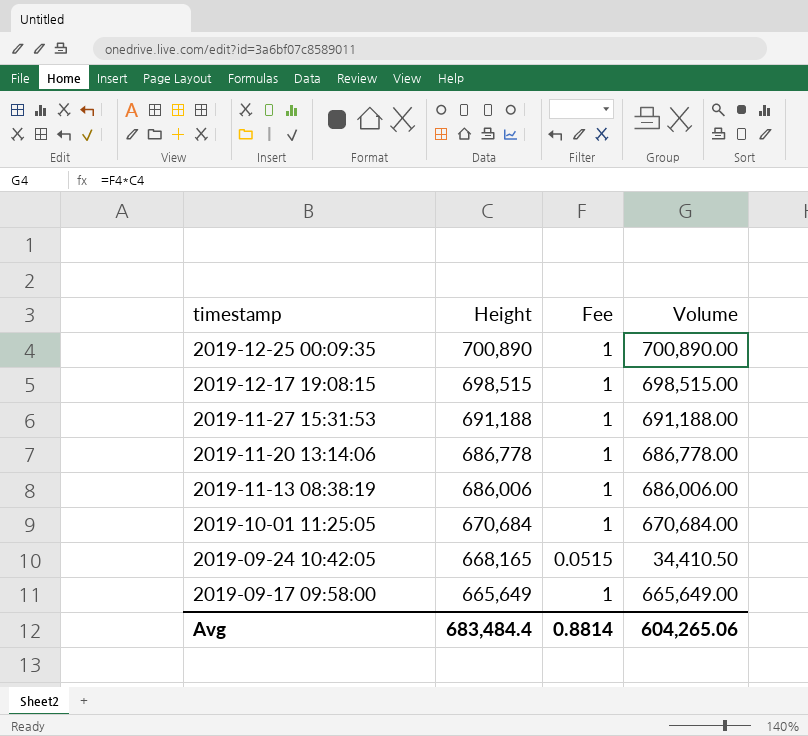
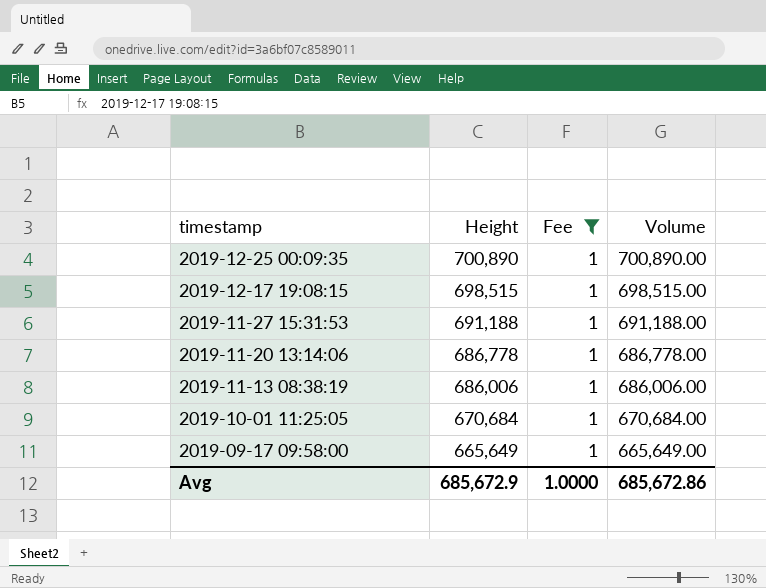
filter: none -> Fee = 1
Avg | Height: 683,484.4 -> 685,672.9
Avg | Fee: 0.8814 -> 1.0000
Avg | Volume: 604,265.06 -> 685,672.86

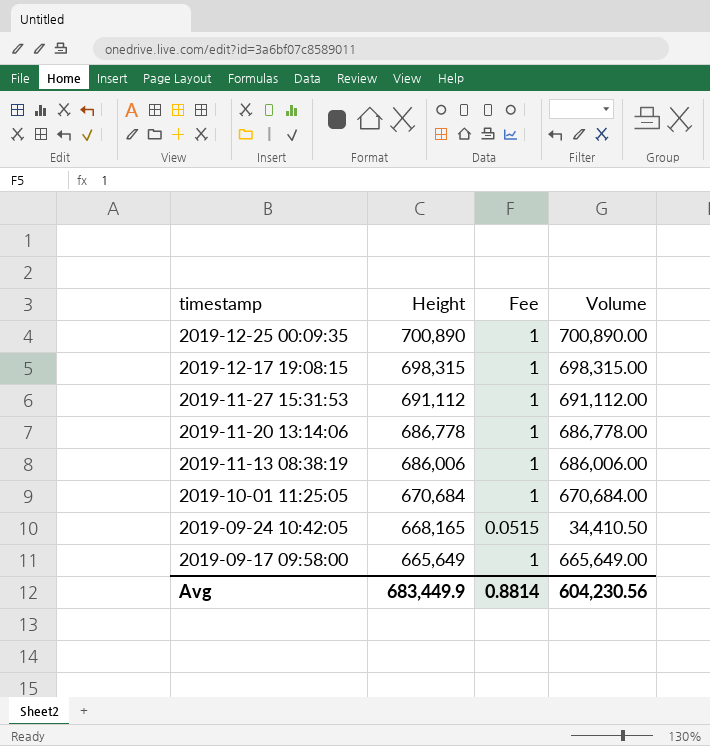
filter: Fee = 1 -> none
2019-12-17 19:08:15 | Height: 698,515 -> 698,315
2019-12-17 19:08:15 | Volume: 698,515.00 -> 698,315.00
2019-11-27 15:31:53 | Height: 691,188 -> 691,112
2019-11-27 15:31:53 | Volume: 691,188.00 -> 691,112.00
Avg | Height: 685,672.9 -> 683,449.9
Avg | Fee: 1.0000 -> 0.8814
Avg | Volume: 685,672.86 -> 604,230.56

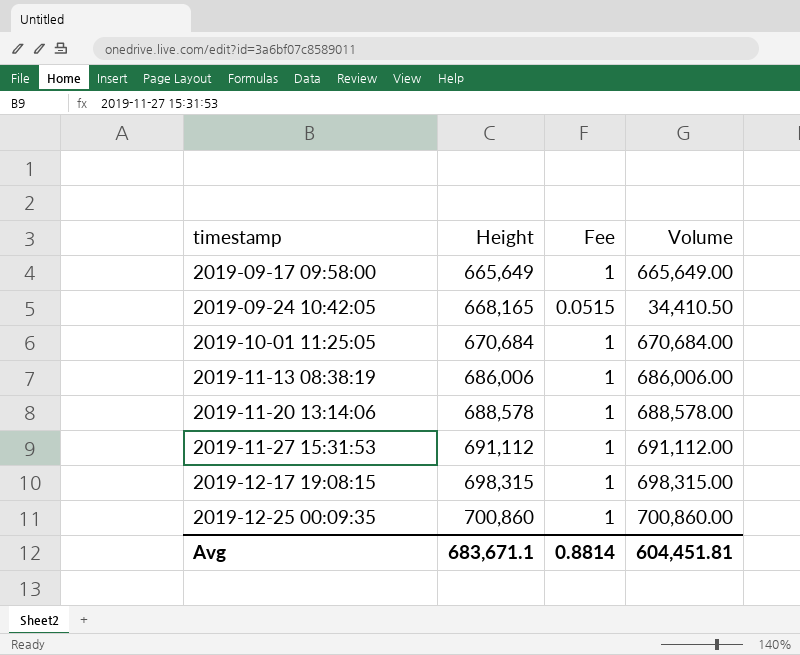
row order: timestamp descending -> timestamp ascending
2019-11-20 13:14:06 | Height: 686,778 -> 688,578
2019-11-20 13:14:06 | Volume: 686,778.00 -> 688,578.00
2019-12-25 00:09:35 | Height: 700,890 -> 700,860
2019-12-25 00:09:35 | Volume: 700,890.00 -> 700,860.00
Avg | Height: 683,449.9 -> 683,671.1
Avg | Volume: 604,230.56 -> 604,451.81

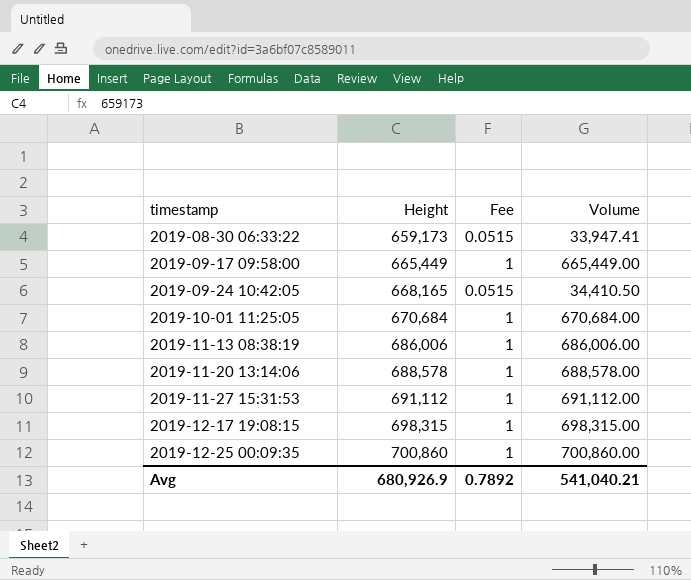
row 2019-08-30 06:33:22: none -> 659,173 | 0.0515 | 33,947.41
2019-09-17 09:58:00 | Height: 665,649 -> 665,449
2019-09-17 09:58:00 | Volume: 665,649.00 -> 665,449.00
Avg | Height: 683,671.1 -> 680,926.9
Avg | Fee: 0.8814 -> 0.7892
Avg | Volume: 604,451.81 -> 541,040.21

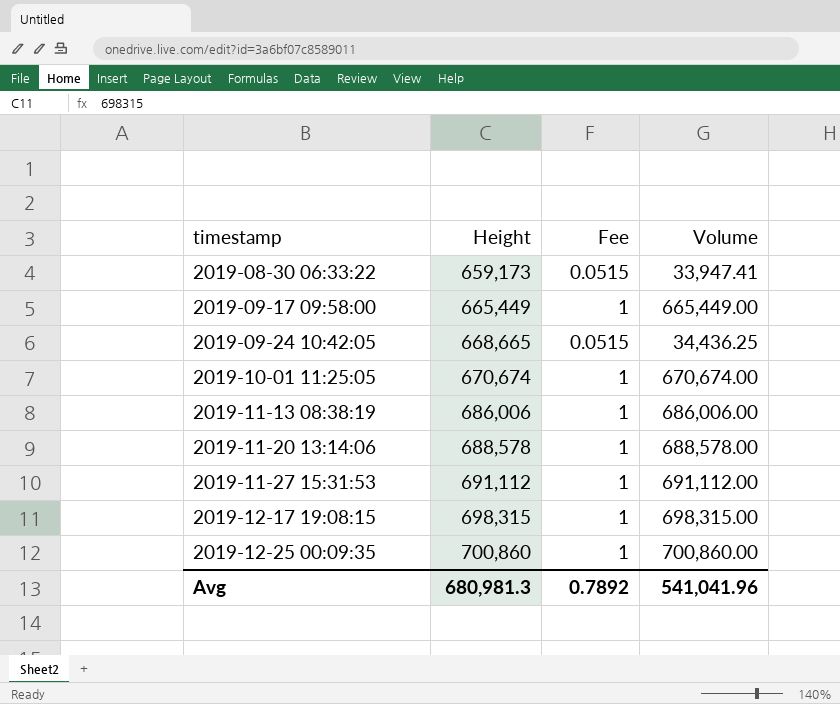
2019-09-24 10:42:05 | Height: 668,165 -> 668,665
2019-09-24 10:42:05 | Volume: 34,410.50 -> 34,436.25
2019-10-01 11:25:05 | Height: 670,684 -> 670,674
2019-10-01 11:25:05 | Volume: 670,684.00 -> 670,674.00
Avg | Height: 680,926.9 -> 680,981.3
Avg | Volume: 541,040.21 -> 541,041.96

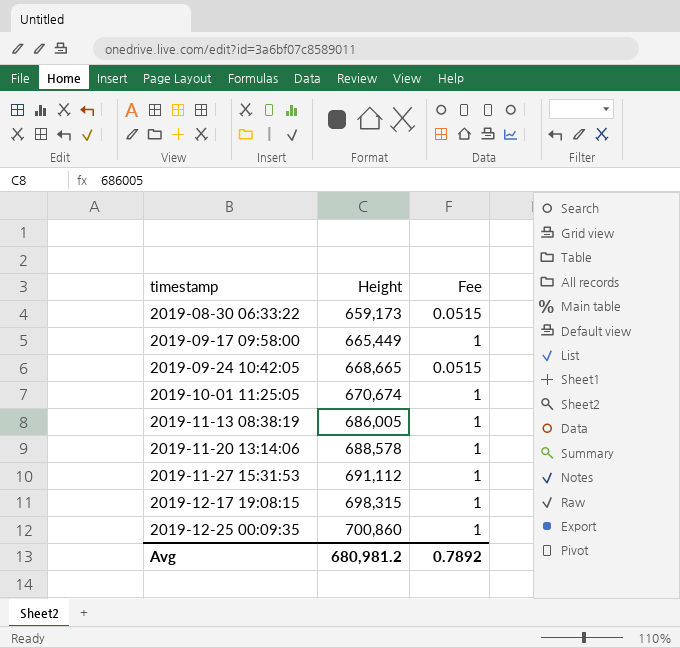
column Volume | formula: [Height] * [Fee] -> none
2019-11-13 08:38:19 | Height: 686,006 -> 686,005
Avg | Height: 680,981.3 -> 680,981.2

